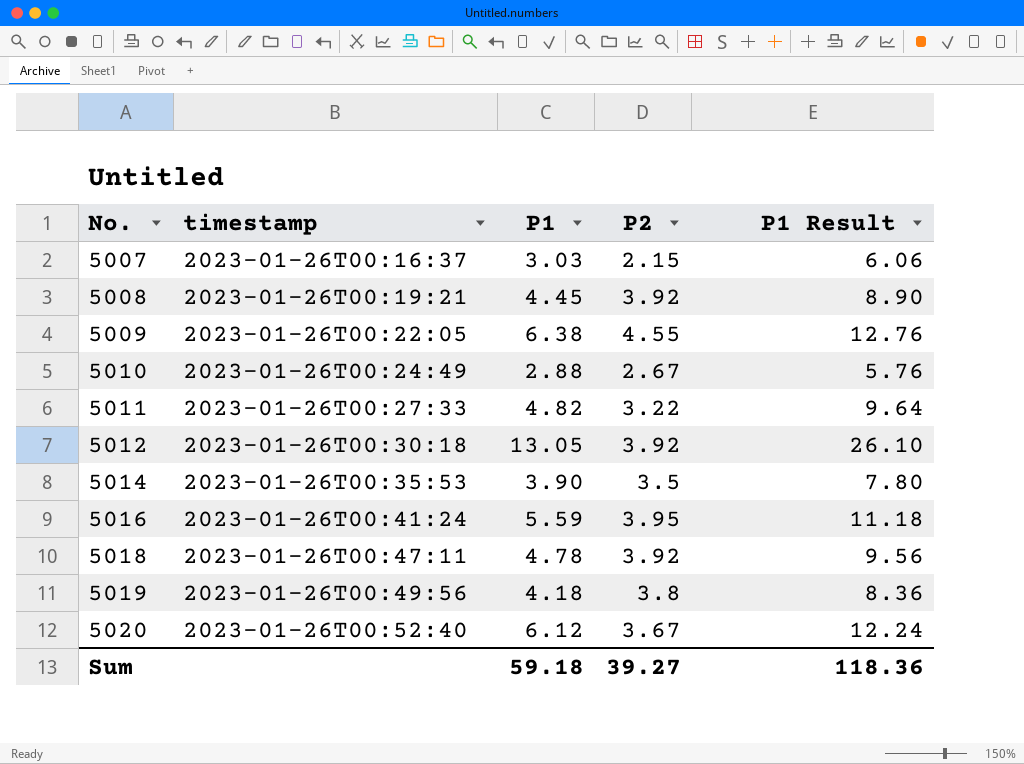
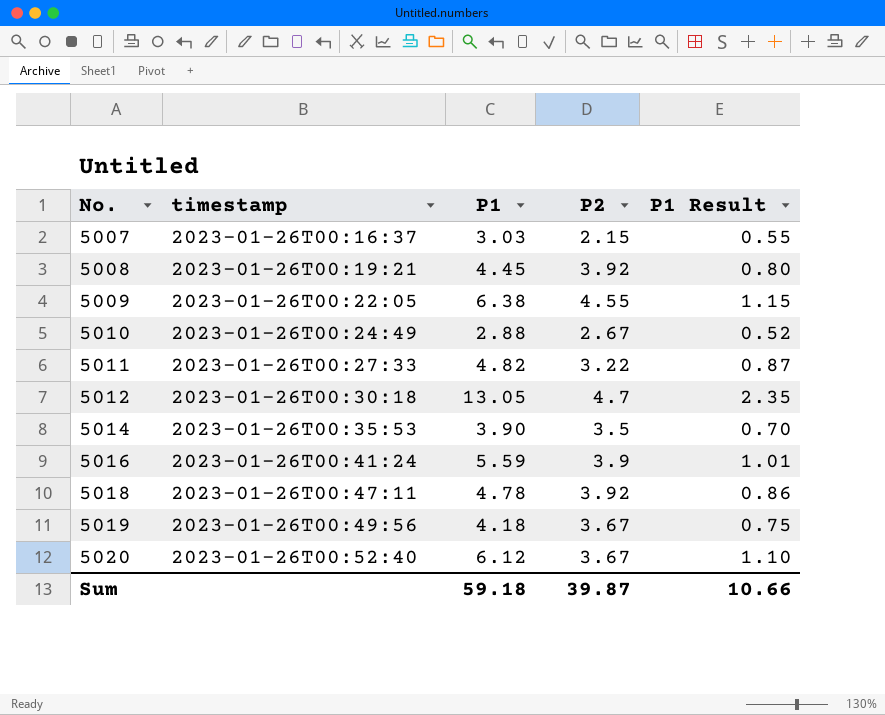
column P1 Result | formula: [P1] * 2 -> [P1] * 0.18
5012 | P2: 3.92 -> 4.7
5016 | P2: 3.95 -> 3.9
5019 | P2: 3.8 -> 3.67
Sum | P2: 39.27 -> 39.87
Sum | P1 Result: 118.36 -> 10.66

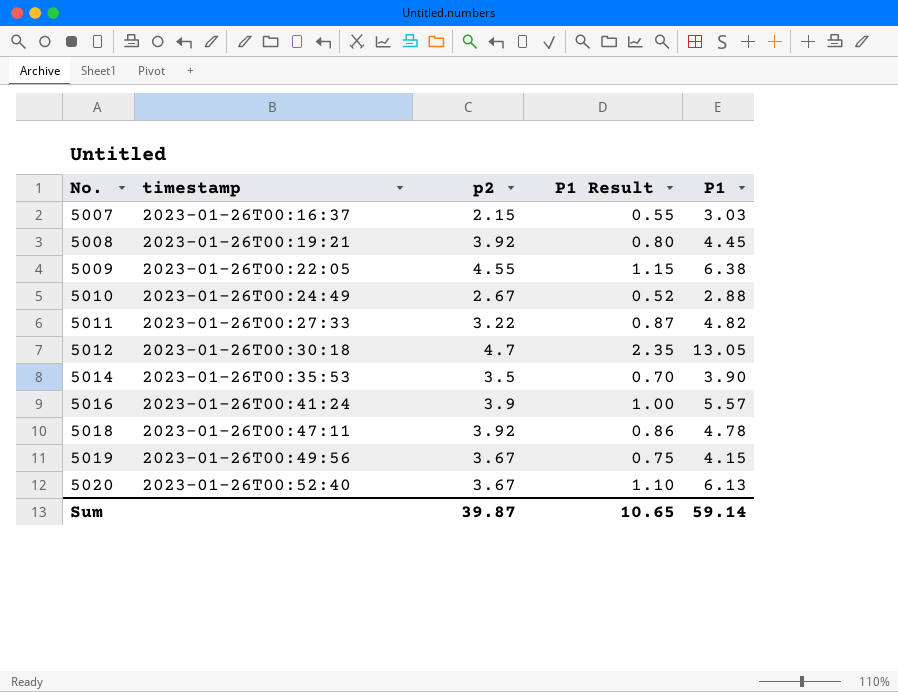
column name: P2 -> p2
column P1 | position: 3 -> 5
5016 | P1 Result: 1.01 -> 1.00
5016 | P1: 5.59 -> 5.57
5019 | P1: 4.18 -> 4.15
5020 | P1: 6.12 -> 6.13
Sum | P1 Result: 10.66 -> 10.65
Sum | P1: 59.18 -> 59.14

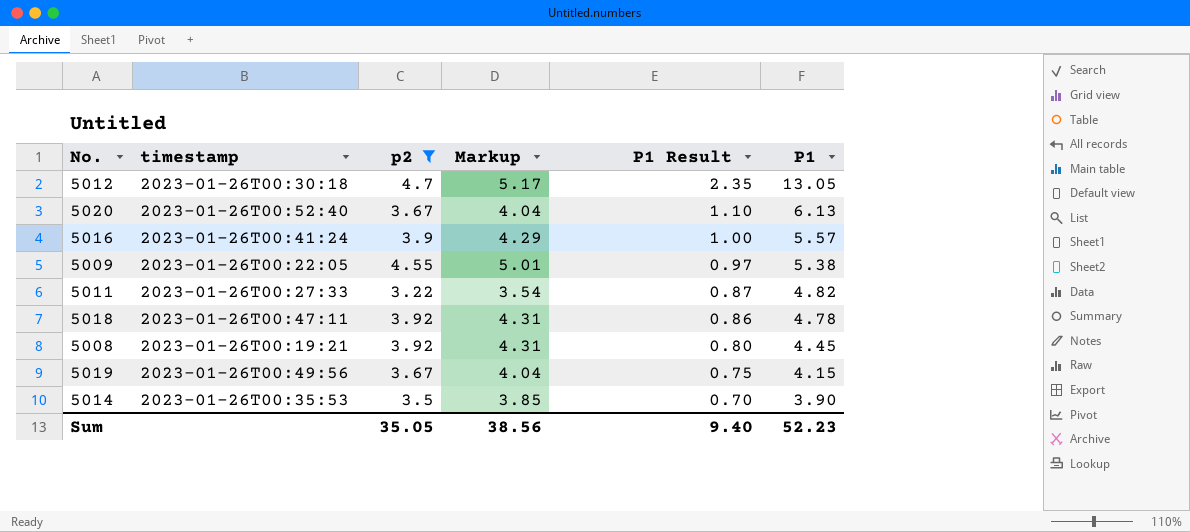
filter: none -> p2 >= 3.22
row order: No. ascending -> P1 Result descending
column Markup | formula: none -> [p2] * 1.1
5009 | P1 Result: 1.15 -> 0.97
5009 | P1: 6.38 -> 5.38
Sum | p2: 39.87 -> 35.05
Sum | P1 Result: 10.65 -> 9.40
Sum | P1: 59.14 -> 52.23

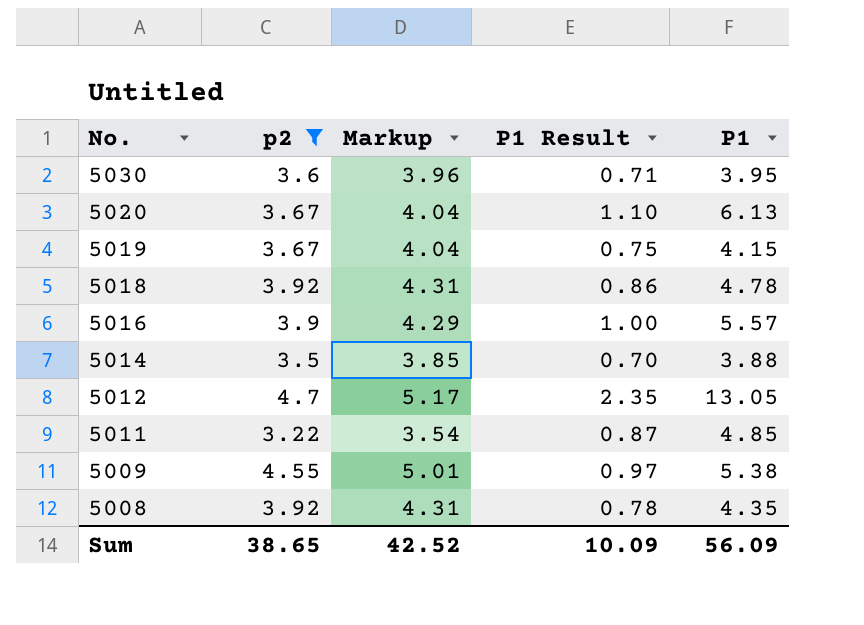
row order: P1 Result descending -> No. descending
column timestamp | position: 2 -> none
row 5030: none -> 3.6 | 3.96 | 0.71 | 3.95
5014 | P1: 3.90 -> 3.88
5011 | P1: 4.82 -> 4.85
5008 | P1 Result: 0.80 -> 0.78
5008 | P1: 4.45 -> 4.35
Sum | p2: 35.05 -> 38.65
Sum | Markup: 38.56 -> 42.52
Sum | P1 Result: 9.40 -> 10.09
Sum | P1: 52.23 -> 56.09

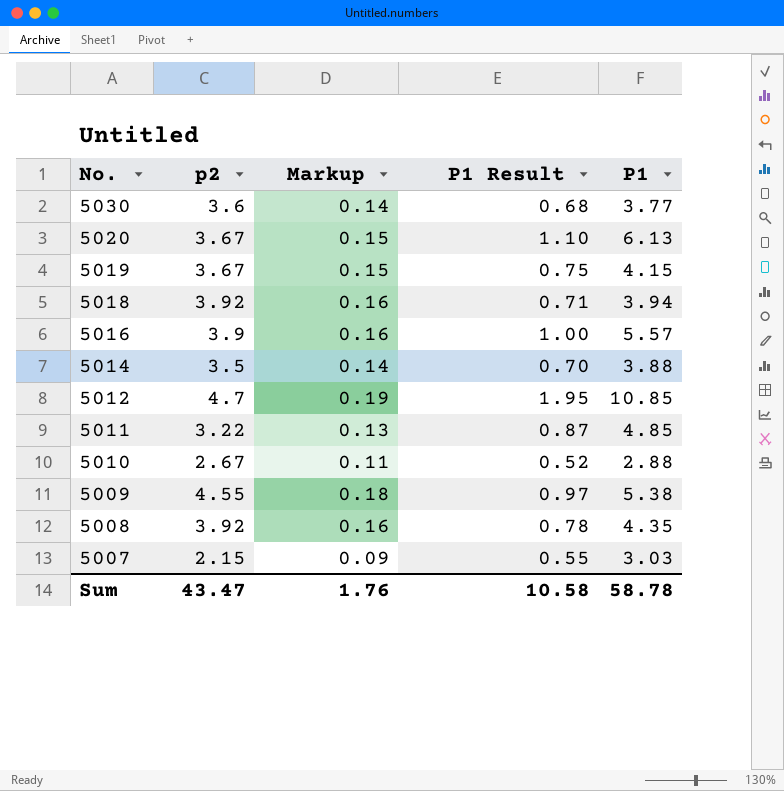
filter: p2 >= 3.22 -> none
column Markup | formula: [p2] * 1.1 -> [p2] * 0.04
5030 | P1 Result: 0.71 -> 0.68
5030 | P1: 3.95 -> 3.77
5018 | P1 Result: 0.86 -> 0.71
5018 | P1: 4.78 -> 3.94
5012 | P1 Result: 2.35 -> 1.95
5012 | P1: 13.05 -> 10.85
Sum | p2: 38.65 -> 43.47
Sum | Markup: 42.52 -> 1.76
Sum | P1 Result: 10.09 -> 10.58
Sum | P1: 56.09 -> 58.78

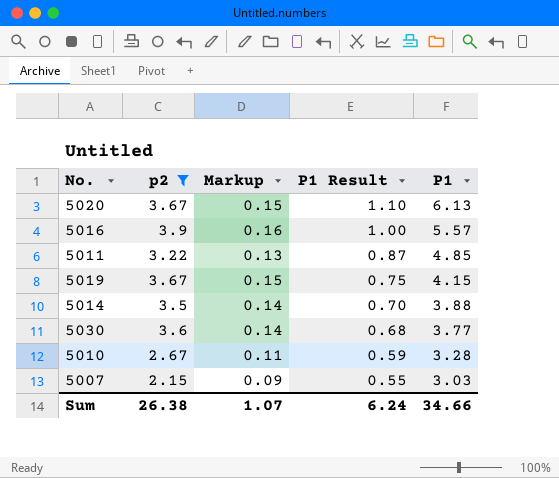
filter: none -> p2 <= 3.9
row order: No. descending -> P1 Result descending
5010 | P1 Result: 0.52 -> 0.59
5010 | P1: 2.88 -> 3.28
Sum | p2: 43.47 -> 26.38
Sum | Markup: 1.76 -> 1.07
Sum | P1 Result: 10.58 -> 6.24
Sum | P1: 58.78 -> 34.66

